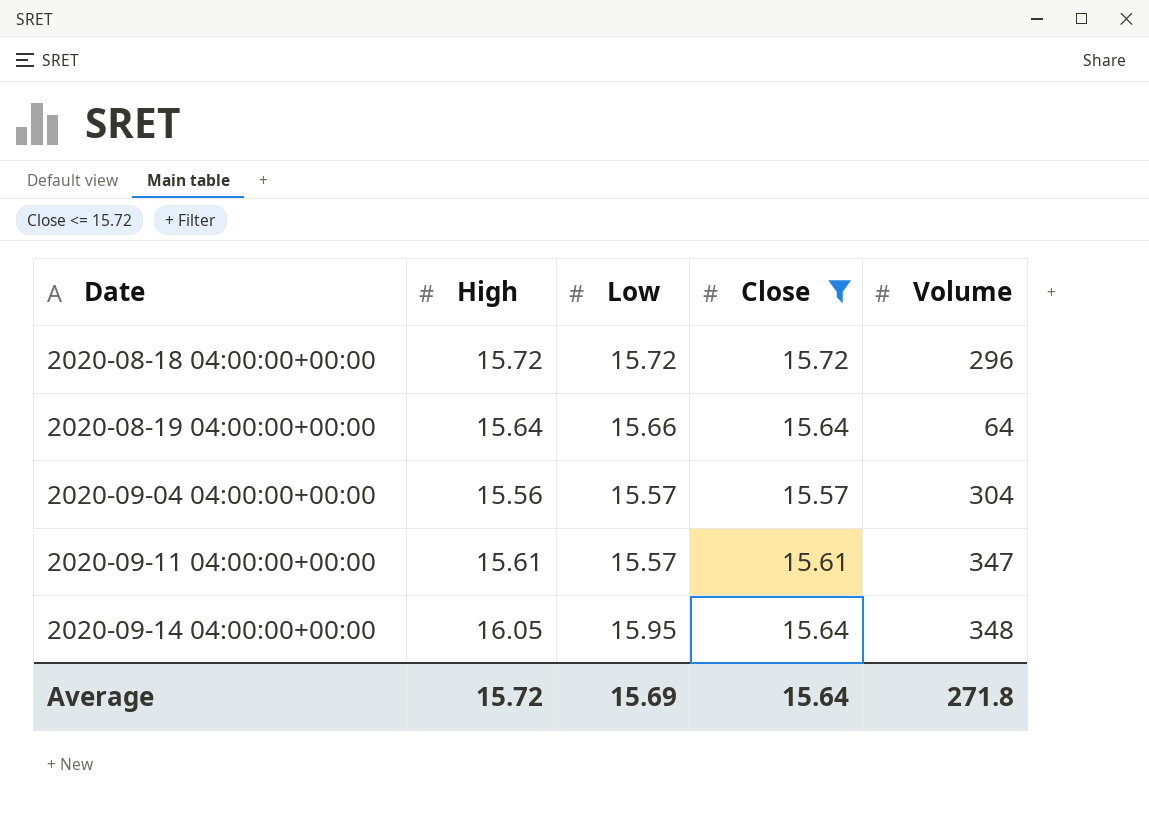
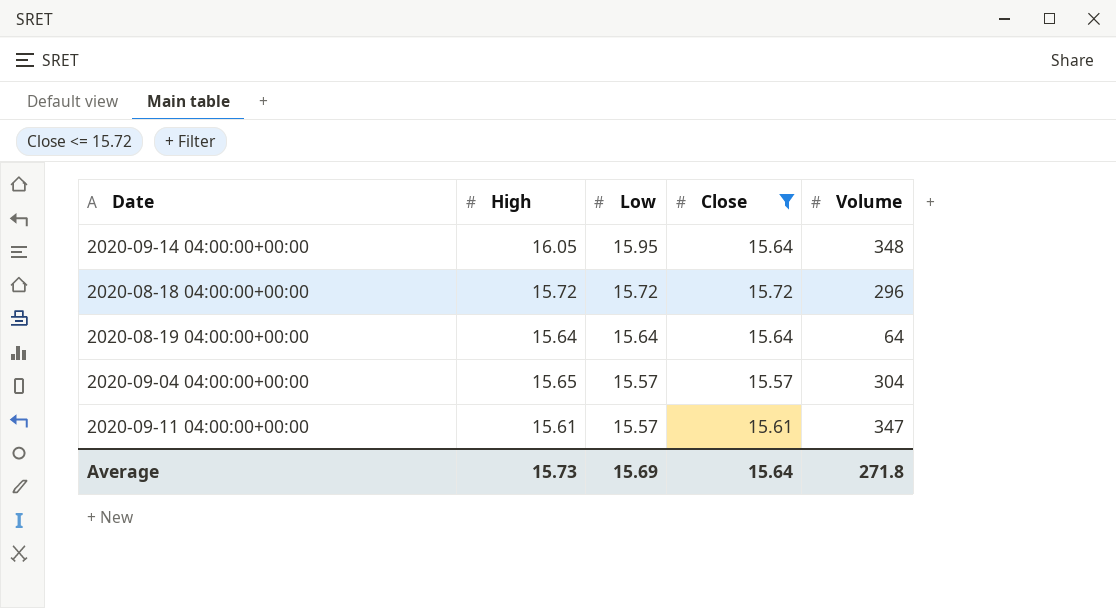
row order: Date ascending -> Low descending
2020-08-19 04:00:00+00:00 | Low: 15.66 -> 15.64
2020-09-04 04:00:00+00:00 | High: 15.56 -> 15.65
Average | High: 15.72 -> 15.73

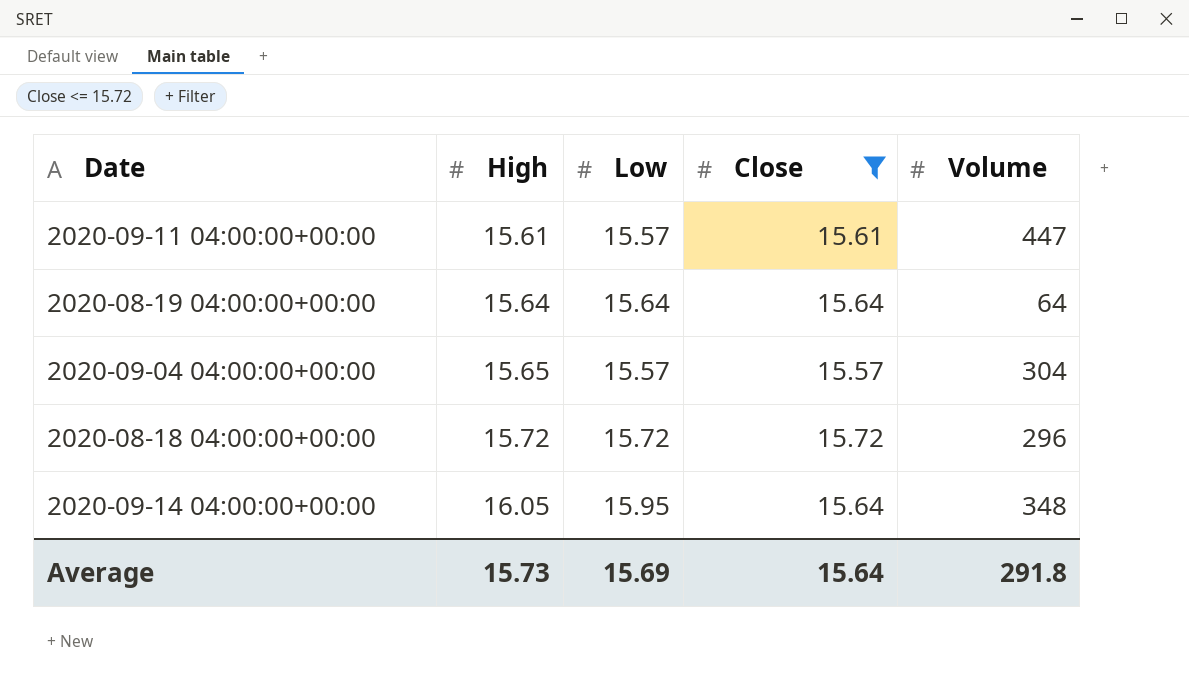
row order: Low descending -> High ascending
2020-09-11 04:00:00+00:00 | Volume: 347 -> 447
Average | Volume: 271.8 -> 291.8

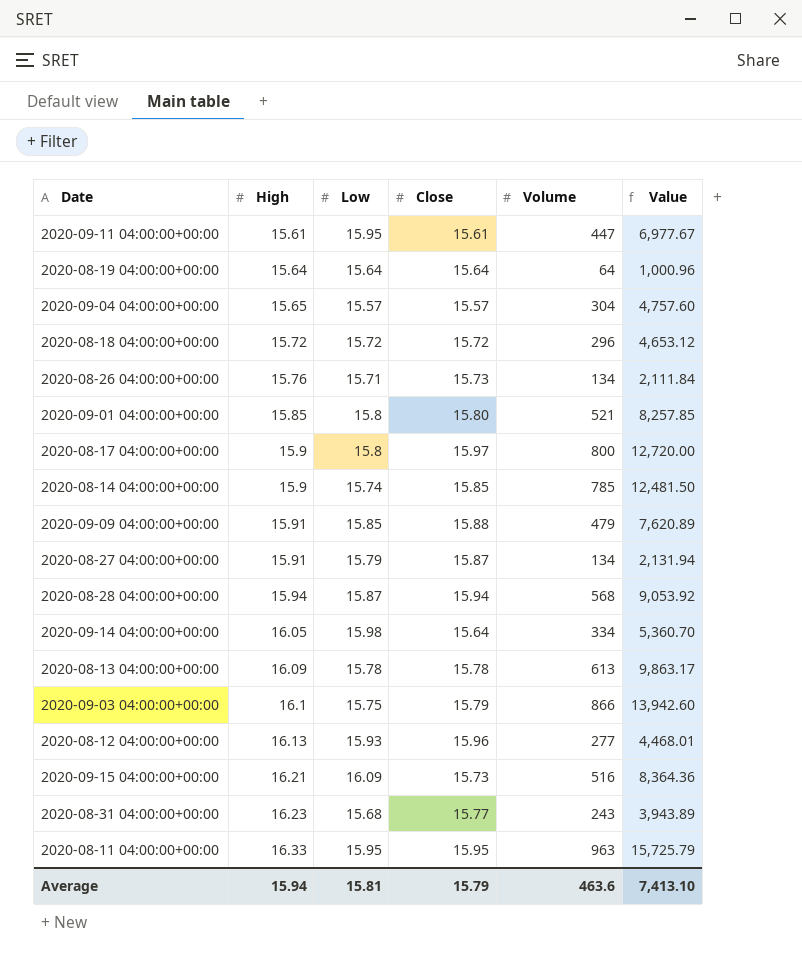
filter: Close <= 15.72 -> none
column Value | formula: none -> [High] * [Volume]
2020-09-11 04:00:00+00:00 | Low: 15.57 -> 15.95
2020-09-14 04:00:00+00:00 | Low: 15.95 -> 15.98
2020-09-14 04:00:00+00:00 | Volume: 348 -> 334
Average | High: 15.73 -> 15.94
Average | Low: 15.69 -> 15.81
Average | Close: 15.64 -> 15.79
Average | Volume: 291.8 -> 463.6

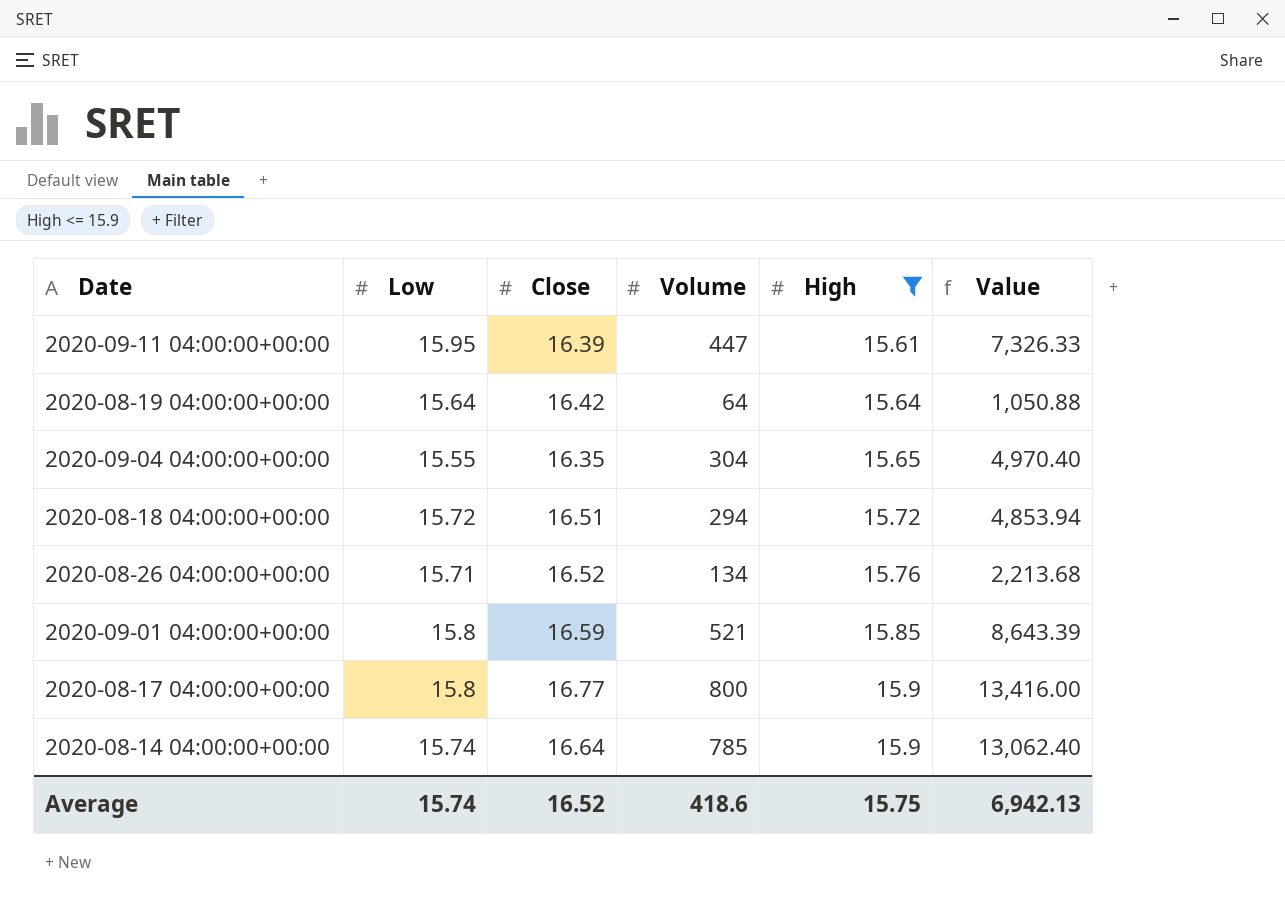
filter: none -> High <= 15.9
column High | position: 2 -> 5
column Value | formula: [High] * [Volume] -> [Close] * [Volume]
2020-09-11 04:00:00+00:00 | Close: 15.61 -> 16.39
2020-08-19 04:00:00+00:00 | Close: 15.64 -> 16.42
2020-09-04 04:00:00+00:00 | Low: 15.57 -> 15.55
2020-09-04 04:00:00+00:00 | Close: 15.57 -> 16.35
2020-08-18 04:00:00+00:00 | Close: 15.72 -> 16.51
2020-08-18 04:00:00+00:00 | Volume: 296 -> 294
2020-08-26 04:00:00+00:00 | Close: 15.73 -> 16.52
2020-09-01 04:00:00+00:00 | Close: 15.80 -> 16.59
2020-08-17 04:00:00+00:00 | Close: 15.97 -> 16.77
2020-08-14 04:00:00+00:00 | Close: 15.85 -> 16.64
Average | Low: 15.81 -> 15.74
Average | Close: 15.79 -> 16.52
Average | Volume: 463.6 -> 418.6
Average | High: 15.94 -> 15.75
Average | Value: 7,413.10 -> 6,942.13

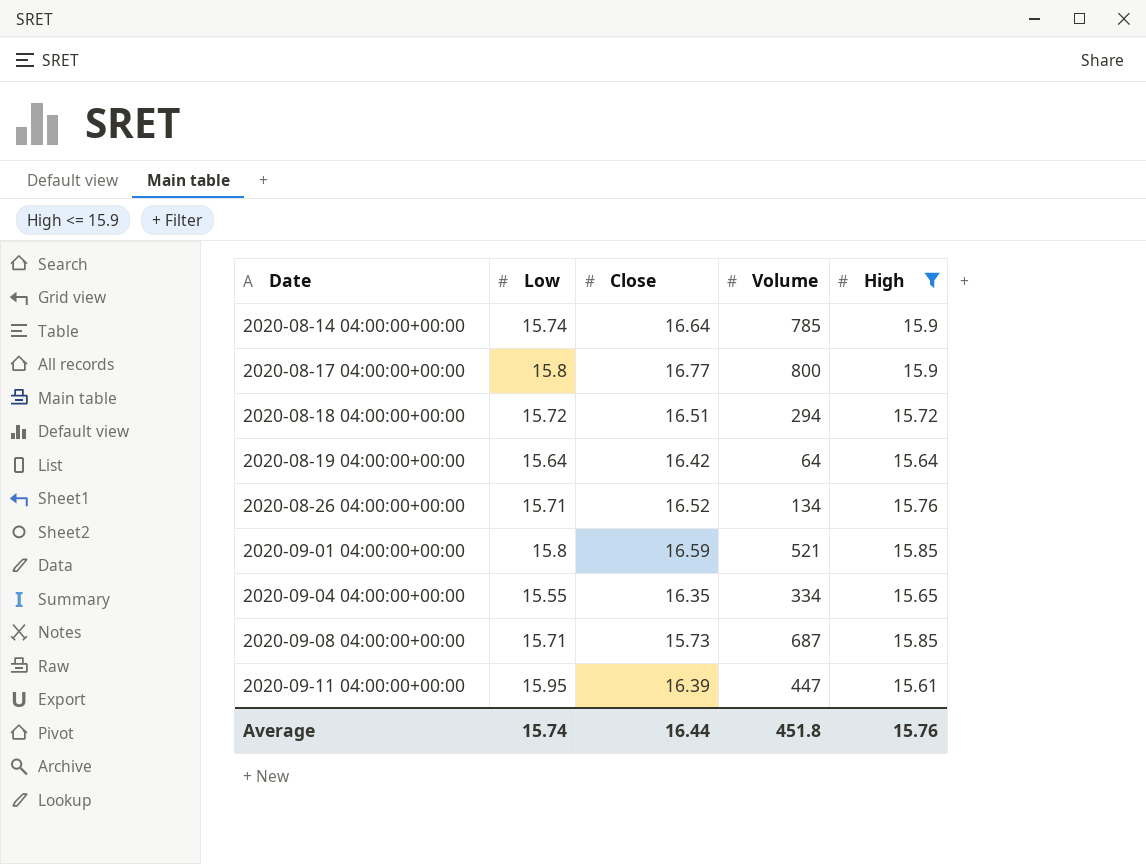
row order: High ascending -> Date ascending
column Value | formula: [Close] * [Volume] -> none
2020-09-04 04:00:00+00:00 | Volume: 304 -> 334
row 2020-09-08 04:00:00+00:00: none -> 15.71 | 15.73 | 687 | 15.85
Average | Close: 16.52 -> 16.44
Average | Volume: 418.6 -> 451.8
Average | High: 15.75 -> 15.76

